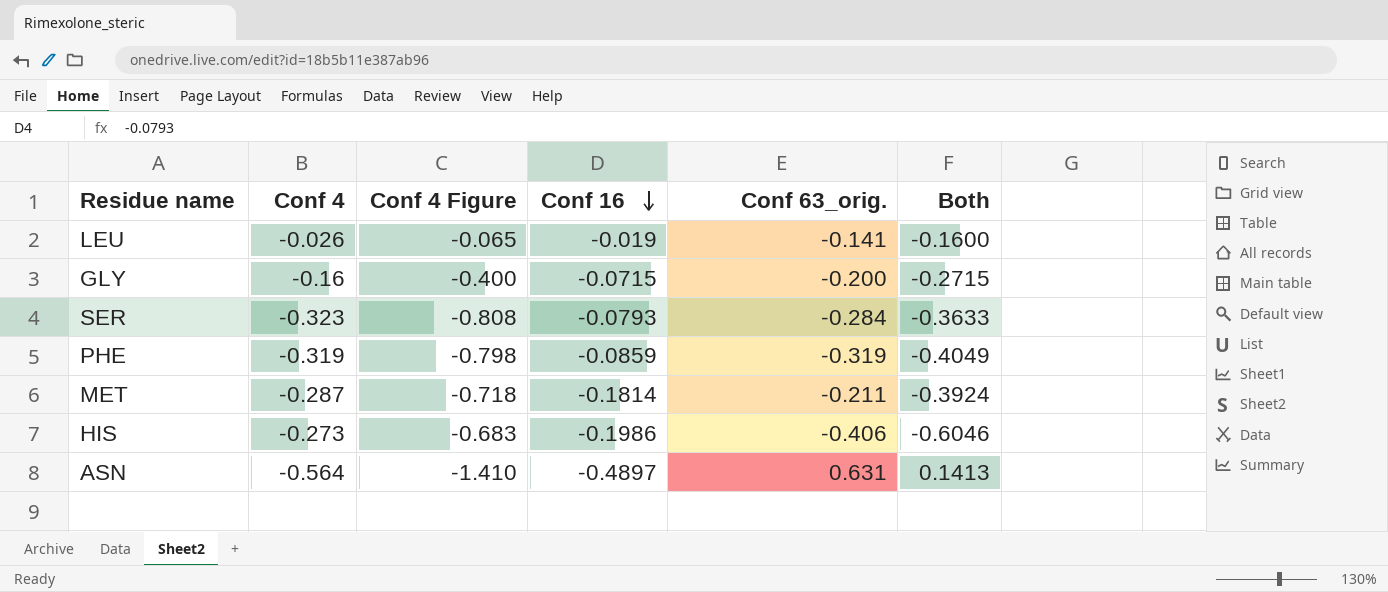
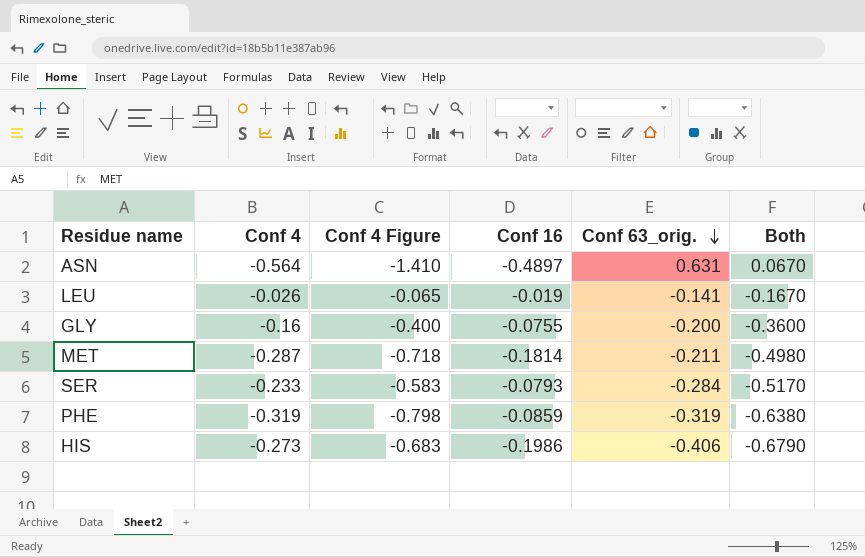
row order: Conf 16 descending -> Conf 63_orig. descending
column Both | formula: [Conf 16] + [Conf 63_orig.] -> [Conf 4] + [Conf 63_orig.]
GLY | Conf 16: -0.0715 -> -0.0755
SER | Conf 4: -0.323 -> -0.233
SER | Conf 4 Figure: -0.808 -> -0.583

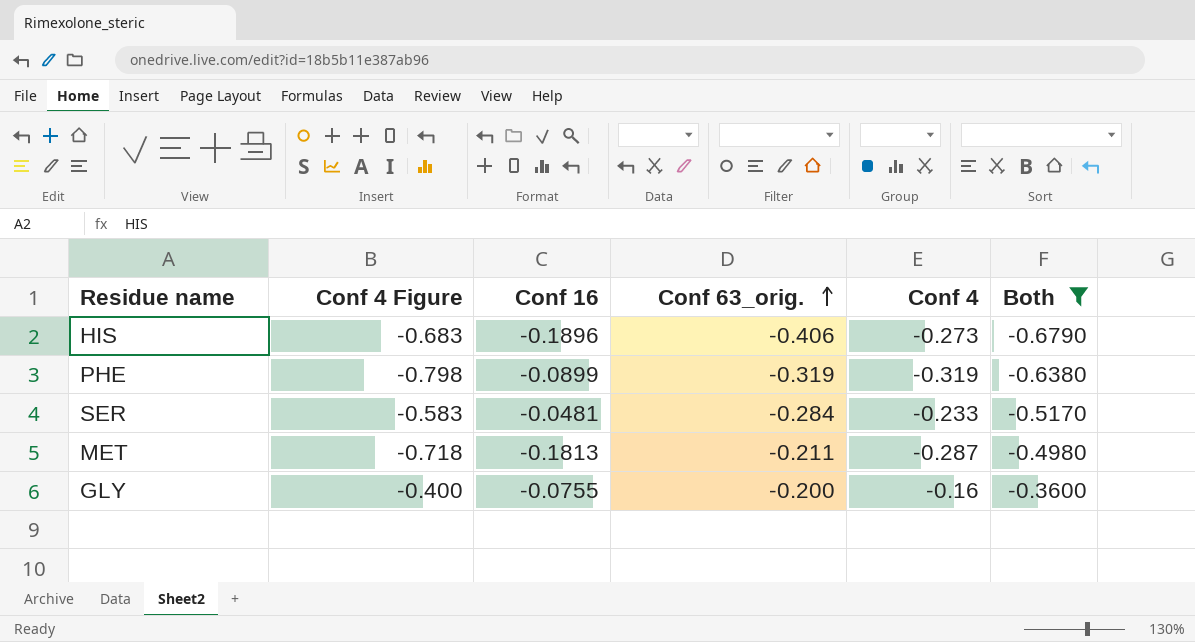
filter: none -> Both <= -0.3600
row order: Conf 63_orig. descending -> Conf 63_orig. ascending
column Conf 4 | position: 2 -> 5
HIS | Conf 16: -0.1986 -> -0.1896
PHE | Conf 16: -0.0859 -> -0.0899
SER | Conf 16: -0.0793 -> -0.0481
MET | Conf 16: -0.1814 -> -0.1813

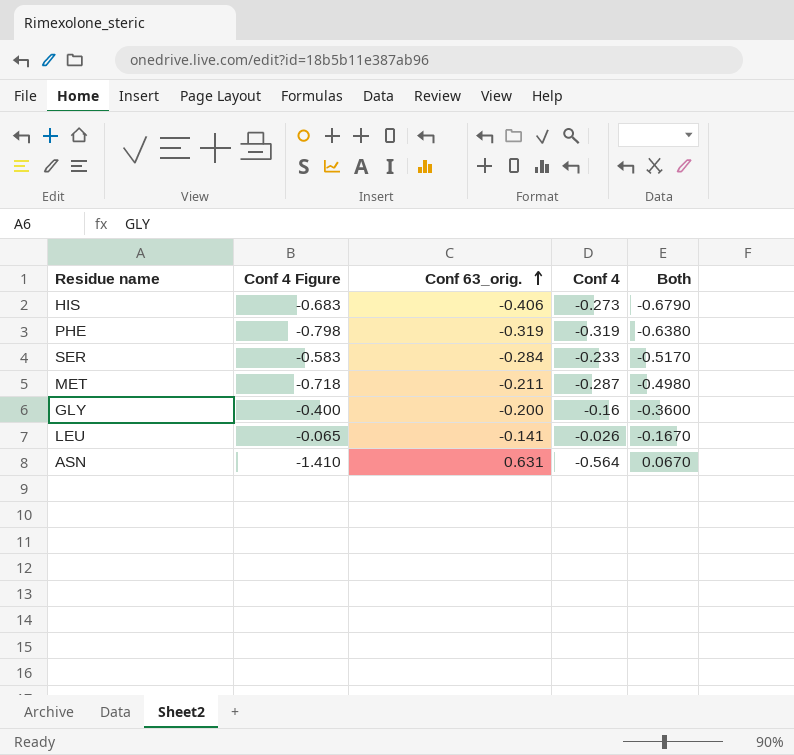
filter: Both <= -0.3600 -> none
column Conf 16 | position: 3 -> none

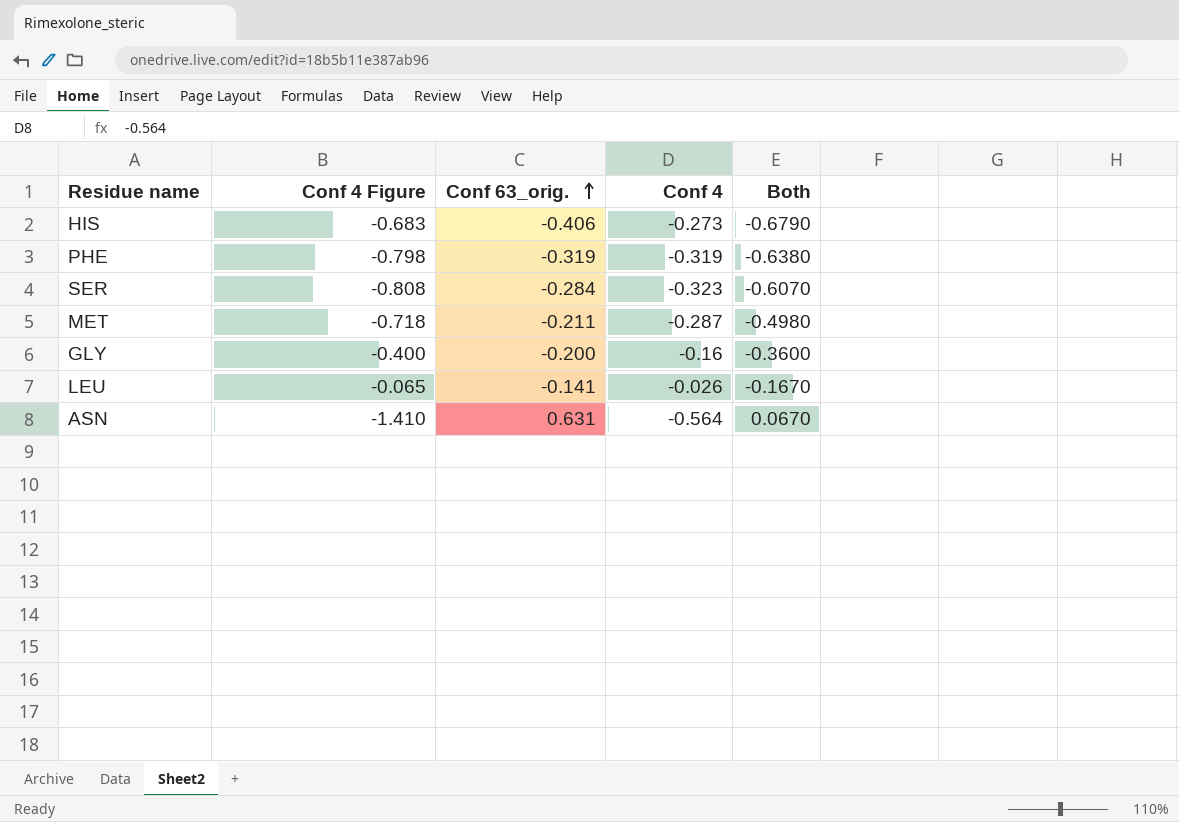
SER | Conf 4 Figure: -0.583 -> -0.808
SER | Conf 4: -0.233 -> -0.323
SER | Both: -0.5170 -> -0.6070

